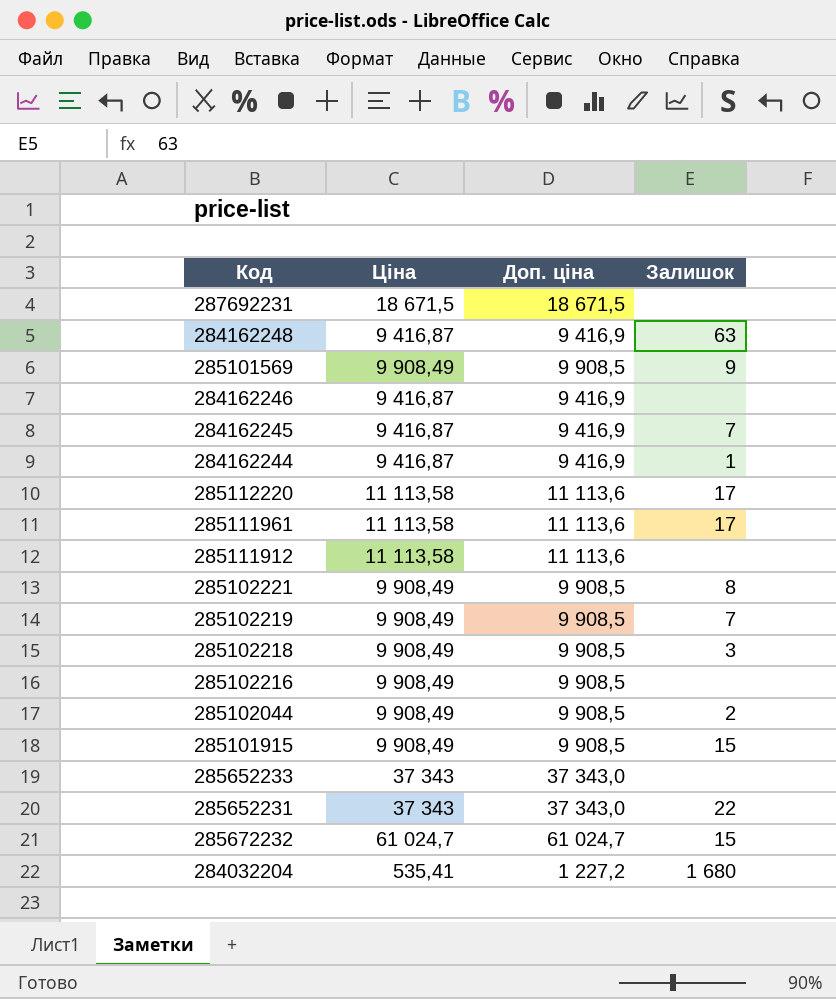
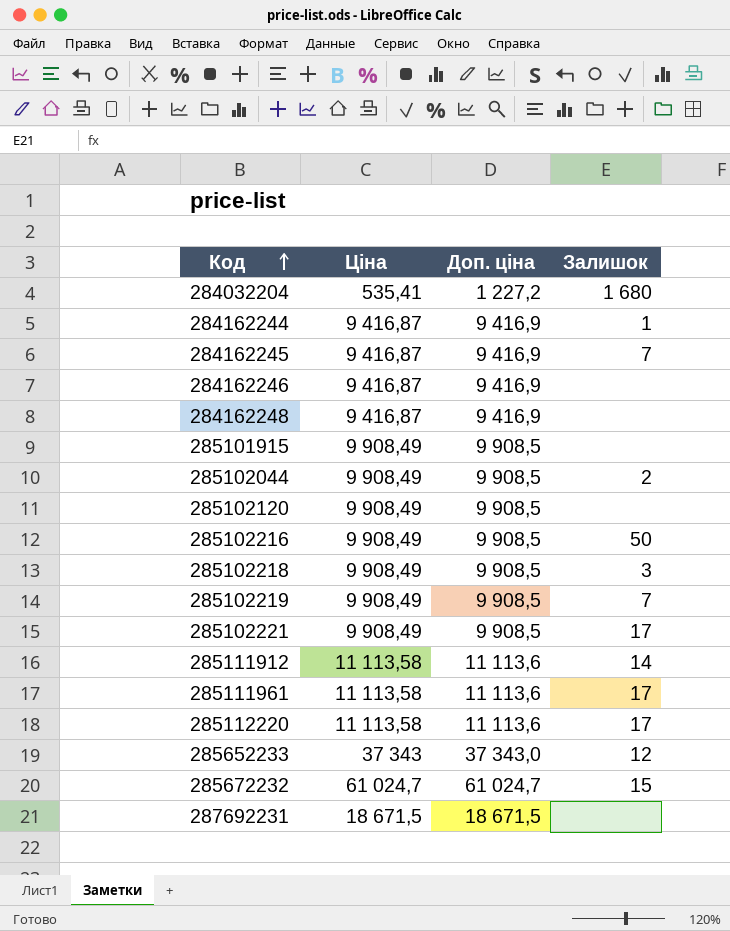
row order: none -> Код ascending
row 285101569: 9 908,49 | 9 908,5 | 9 -> none
row 285652231: 37 343 | 37 343,0 | 22 -> none
284162248 | Залишок: 63 -> none
285101915 | Залишок: 15 -> none
row 285102120: none -> 9 908,49 | 9 908,5 | none
285102216 | Залишок: none -> 50
285102221 | Залишок: 8 -> 17
285111912 | Залишок: none -> 14
285652233 | Залишок: none -> 12

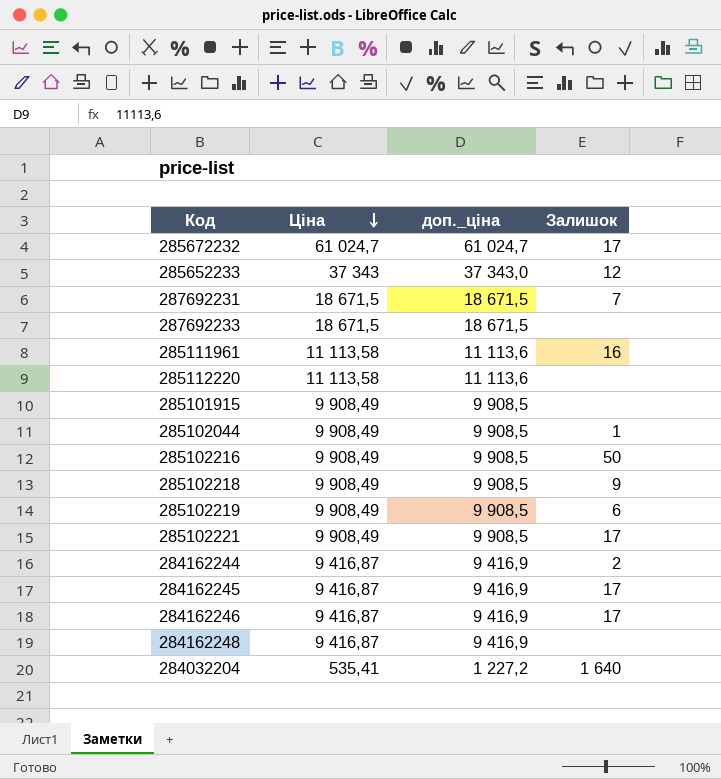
row order: Код ascending -> Ціна descending
column name: Доп. ціна -> доп._ціна
row 285102120: 9 908,49 | 9 908,5 | none -> none
row 285111912: 11 113,58 | 11 113,6 | 14 -> none
285672232 | Залишок: 15 -> 17
287692231 | Залишок: none -> 7
row 287692233: none -> 18 671,5 | 18 671,5 | none
285111961 | Залишок: 17 -> 16
285112220 | Залишок: 17 -> none
285102044 | Залишок: 2 -> 1
285102218 | Залишок: 3 -> 9
285102219 | Залишок: 7 -> 6
284162244 | Залишок: 1 -> 2
284162245 | Залишок: 7 -> 17
284162246 | Залишок: none -> 17
284032204 | Залишок: 1 680 -> 1 640

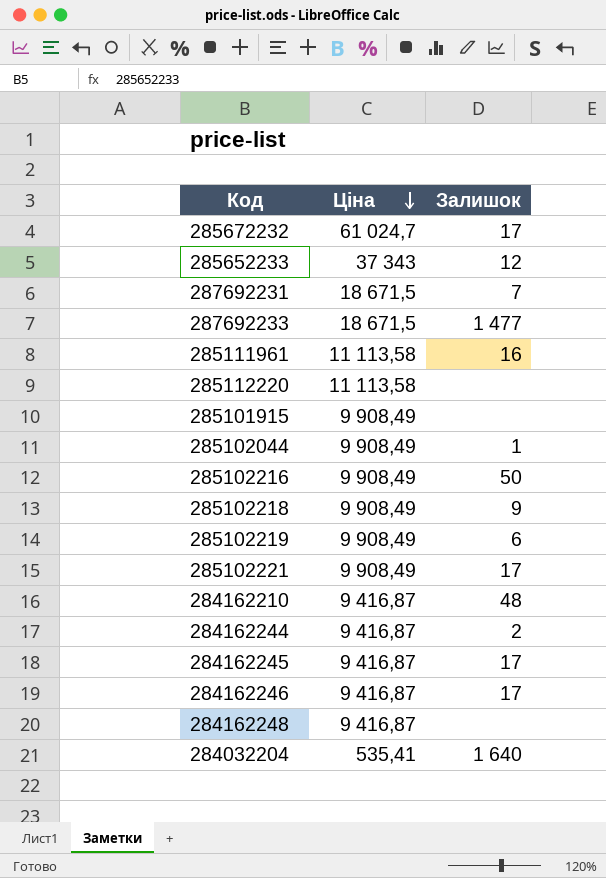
column доп._ціна | position: 3 -> none
287692233 | Залишок: none -> 1 477
row 284162210: none -> 9 416,87 | 48

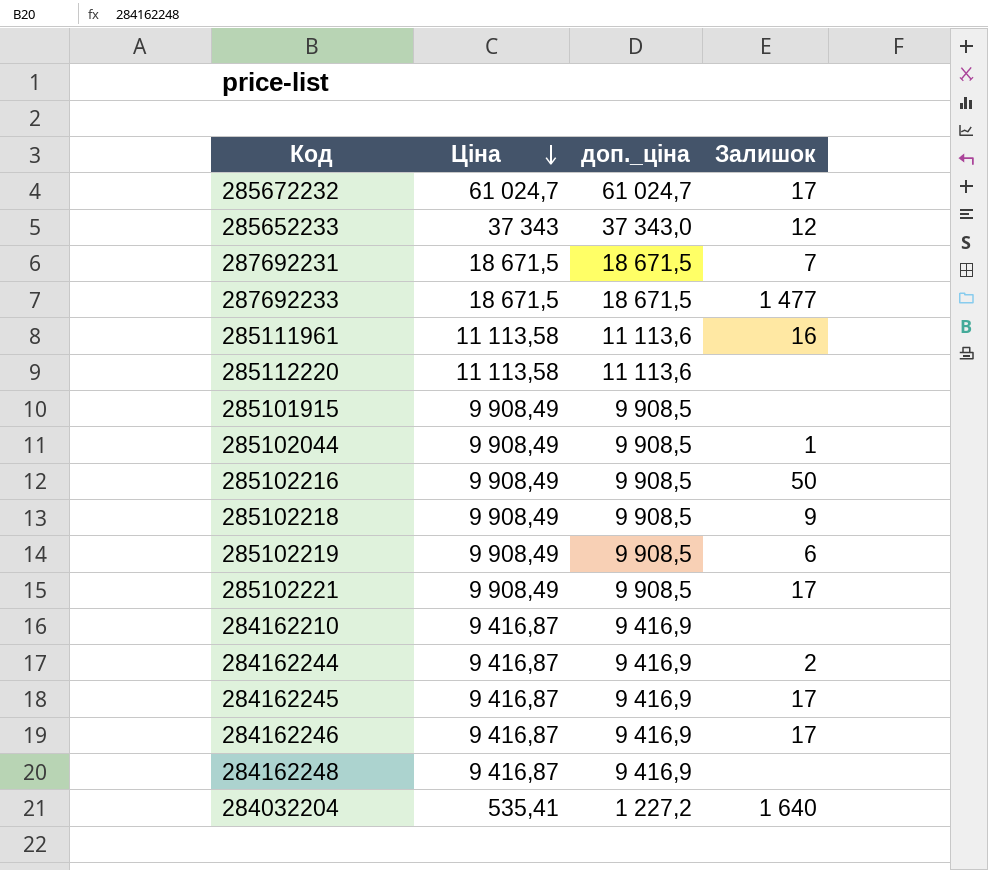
column доп._ціна | position: none -> 3
284162210 | Залишок: 48 -> none

